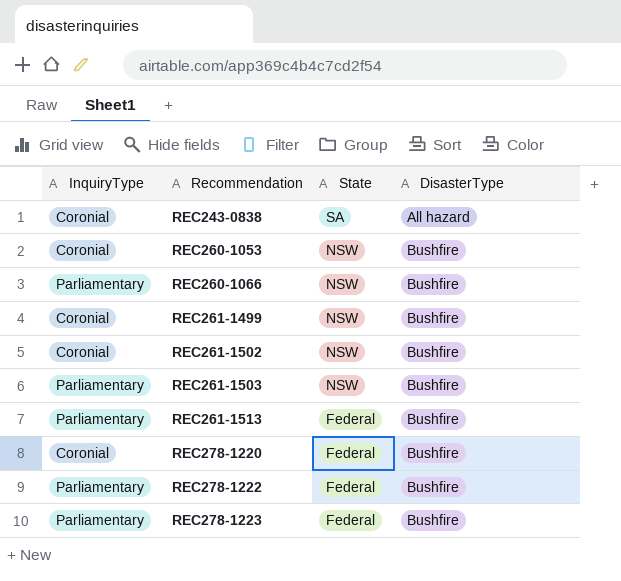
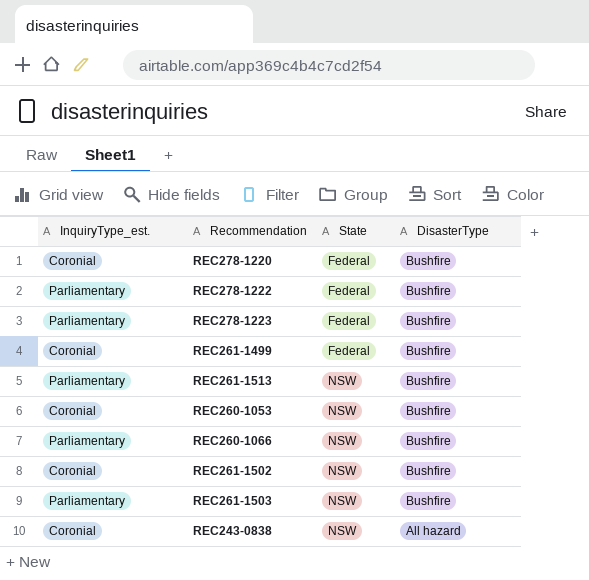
row order: Recommendation ascending -> State ascending
column name: InquiryType -> InquiryType_est.
REC261-1499 | State: NSW -> Federal
REC261-1513 | State: Federal -> NSW
REC243-0838 | State: SA -> NSW

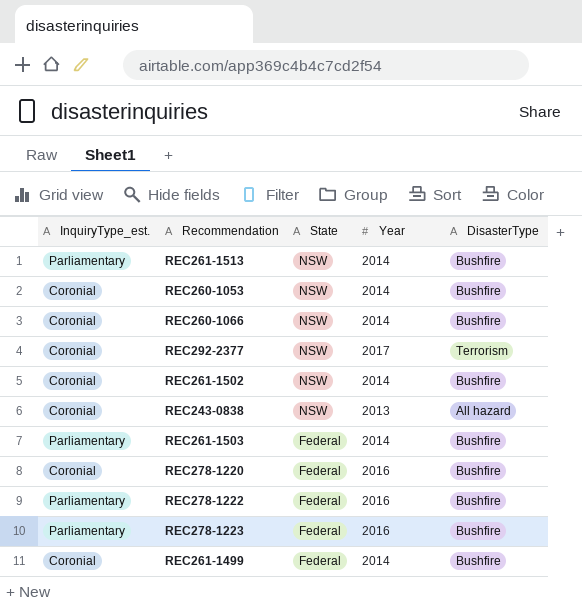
row order: State ascending -> State descending
column Year | position: none -> 4
REC260-1066 | InquiryType_est.: Parliamentary -> Coronial
row REC292-2377: none -> Coronial | NSW | 2017 | Terrorism
REC261-1503 | State: NSW -> Federal

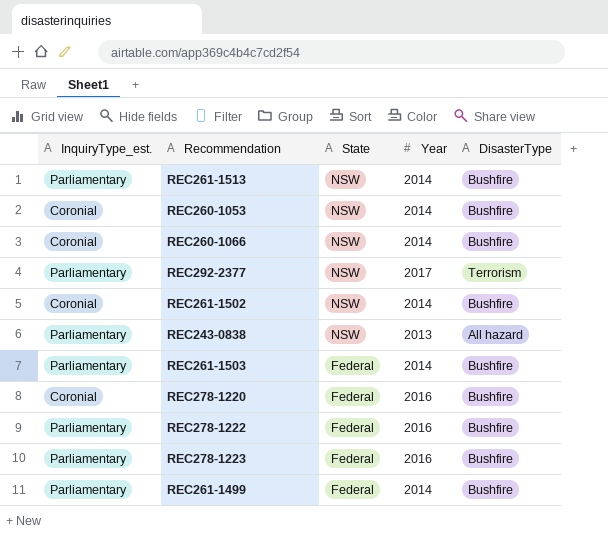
REC292-2377 | InquiryType_est.: Coronial -> Parliamentary
REC243-0838 | InquiryType_est.: Coronial -> Parliamentary
REC261-1499 | InquiryType_est.: Coronial -> Parliamentary

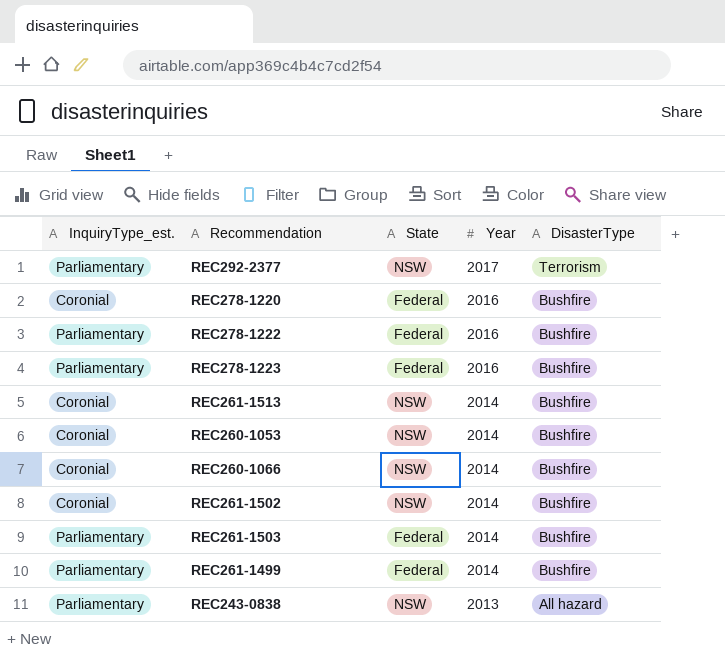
row order: State descending -> Year descending
REC261-1513 | InquiryType_est.: Parliamentary -> Coronial

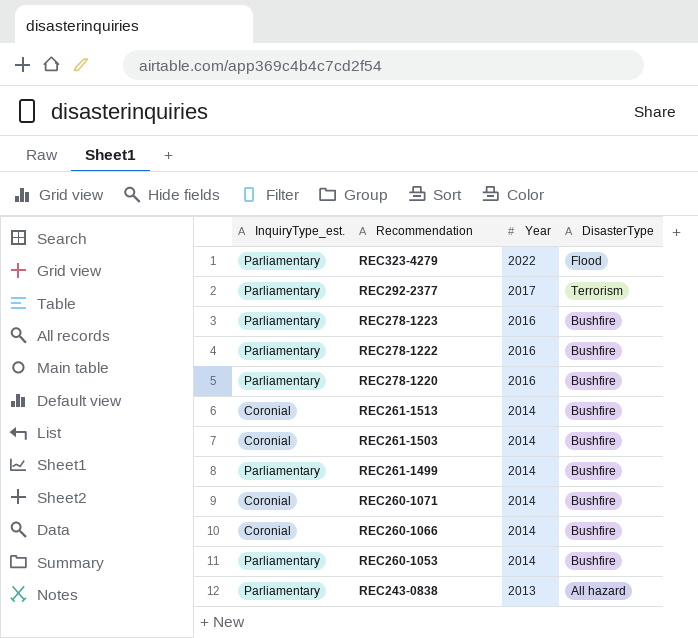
row order: Year descending -> Recommendation descending
column State | position: 3 -> none
row REC261-1502: Coronial | NSW | 2014 | Bushfire -> none
row REC323-4279: none -> Parliamentary | 2022 | Flood
REC278-1220 | InquiryType_est.: Coronial -> Parliamentary
REC261-1503 | InquiryType_est.: Parliamentary -> Coronial
row REC260-1071: none -> Coronial | 2014 | Bushfire
REC260-1053 | InquiryType_est.: Coronial -> Parliamentary

